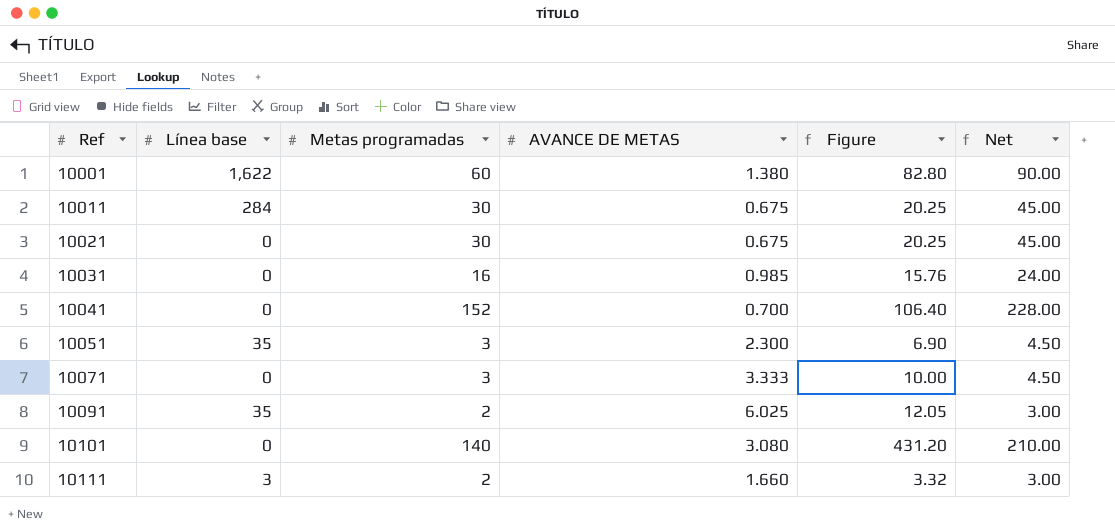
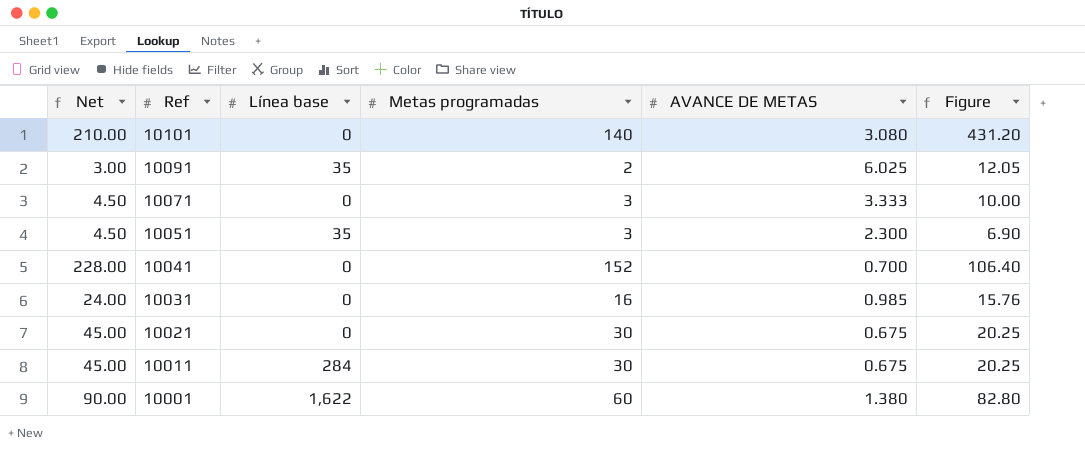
row order: Ref ascending -> Ref descending
column Net | position: 6 -> 1
row 10111: 3 | 2 | 1.660 | 3.32 | 3.00 -> none

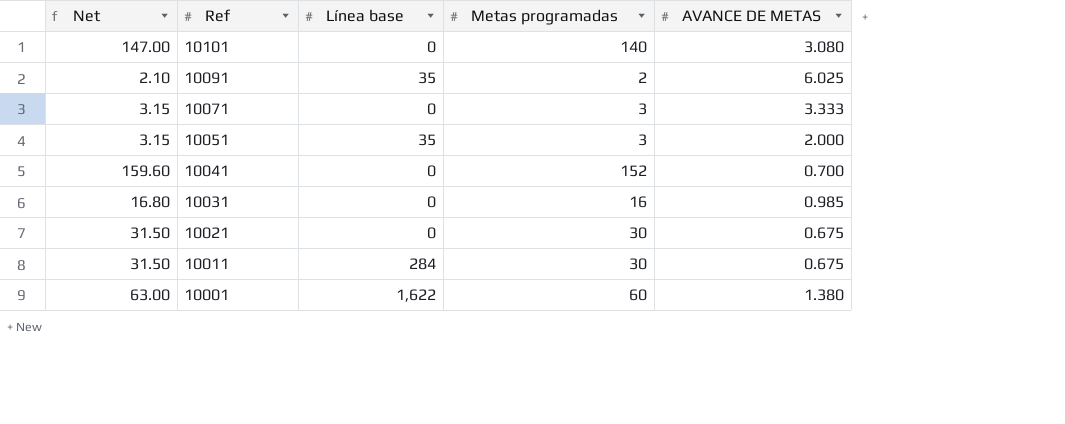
column Figure | formula: [Metas programadas] * [AVANCE DE METAS] -> none
column Net | formula: [Metas programadas] * 1.5 -> [Metas programadas] * 1.05
10051 | AVANCE DE METAS: 2.300 -> 2.000

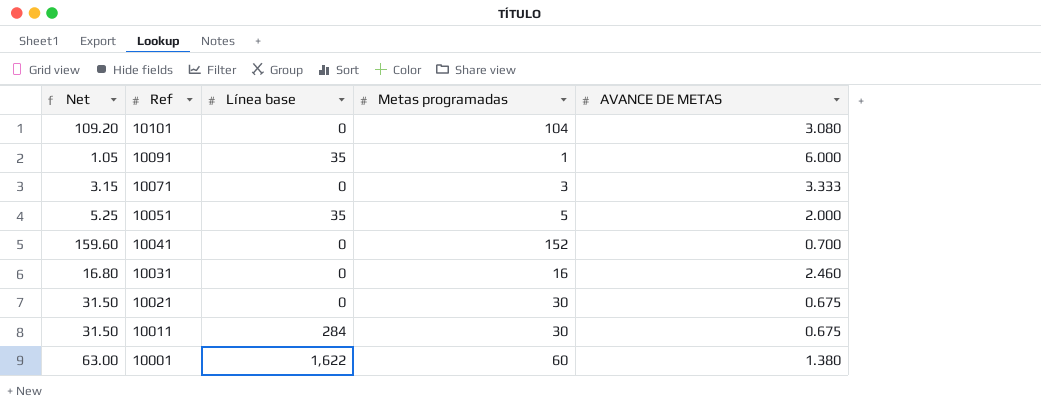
10101 | Net: 147.00 -> 109.20
10101 | Metas programadas: 140 -> 104
10091 | Net: 2.10 -> 1.05
10091 | Metas programadas: 2 -> 1
10091 | AVANCE DE METAS: 6.025 -> 6.000
10051 | Net: 3.15 -> 5.25
10051 | Metas programadas: 3 -> 5
10031 | AVANCE DE METAS: 0.985 -> 2.460

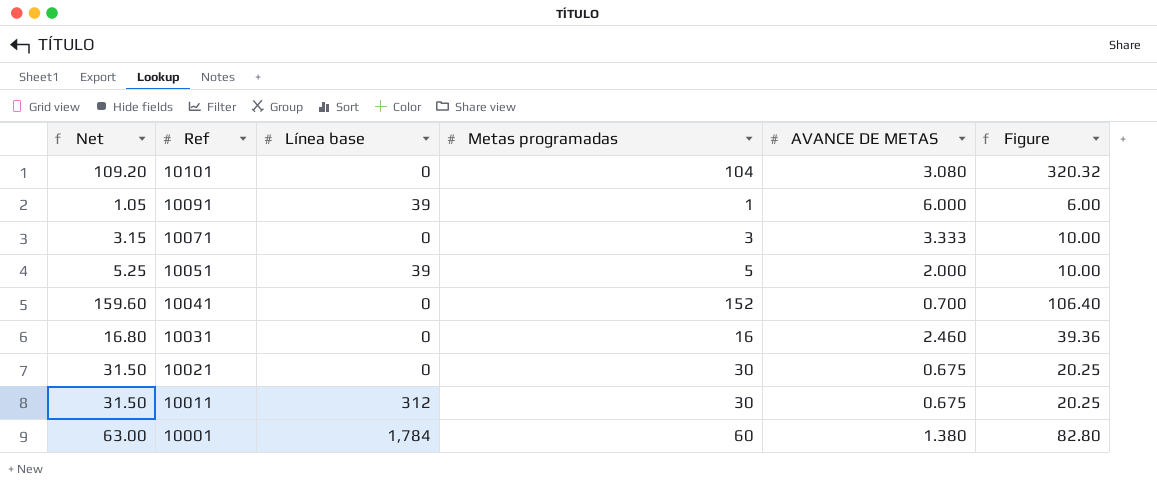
column Figure | formula: none -> [Metas programadas] * [AVANCE DE METAS]
10091 | Línea base: 35 -> 39
10051 | Línea base: 35 -> 39
10011 | Línea base: 284 -> 312
10001 | Línea base: 1,622 -> 1,784

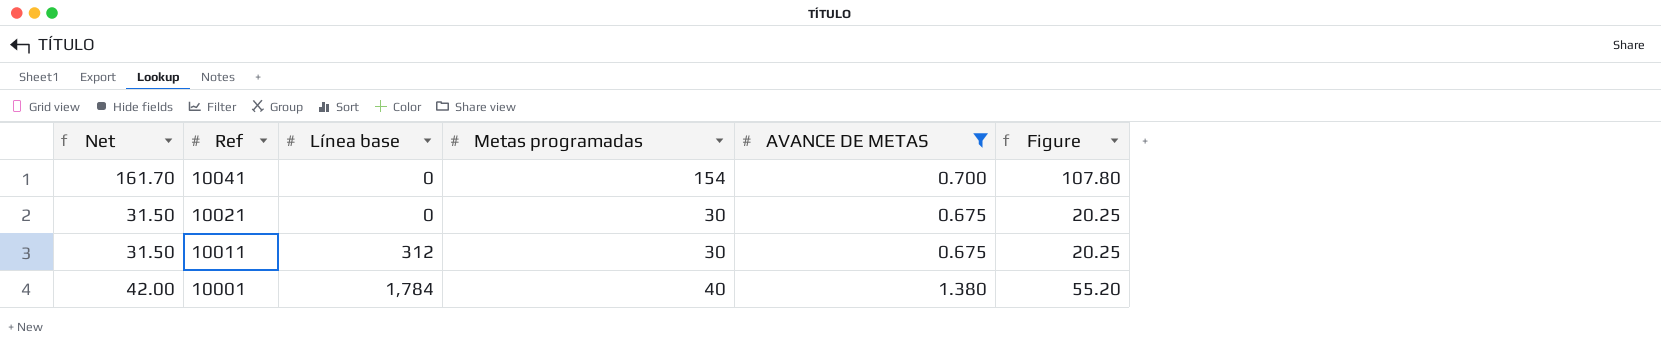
filter: none -> AVANCE DE METAS <= 1.380
10041 | Net: 159.60 -> 161.70
10041 | Metas programadas: 152 -> 154
10041 | Figure: 106.40 -> 107.80
10001 | Net: 63.00 -> 42.00
10001 | Metas programadas: 60 -> 40
10001 | Figure: 82.80 -> 55.20

